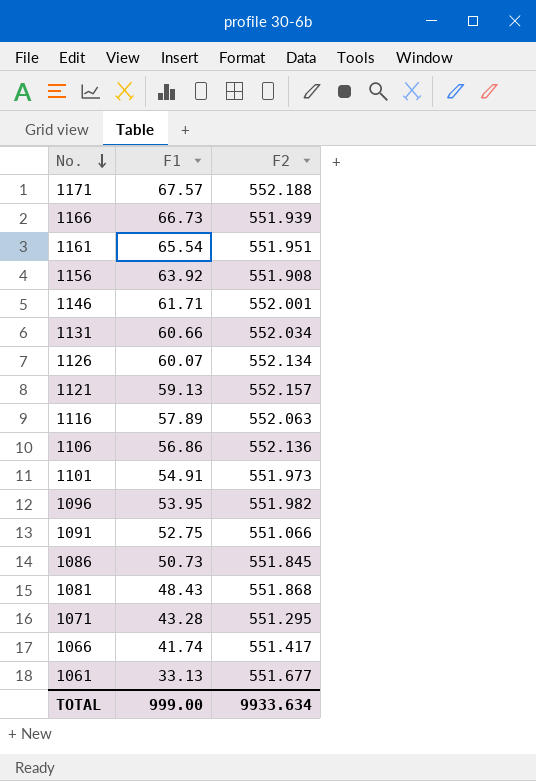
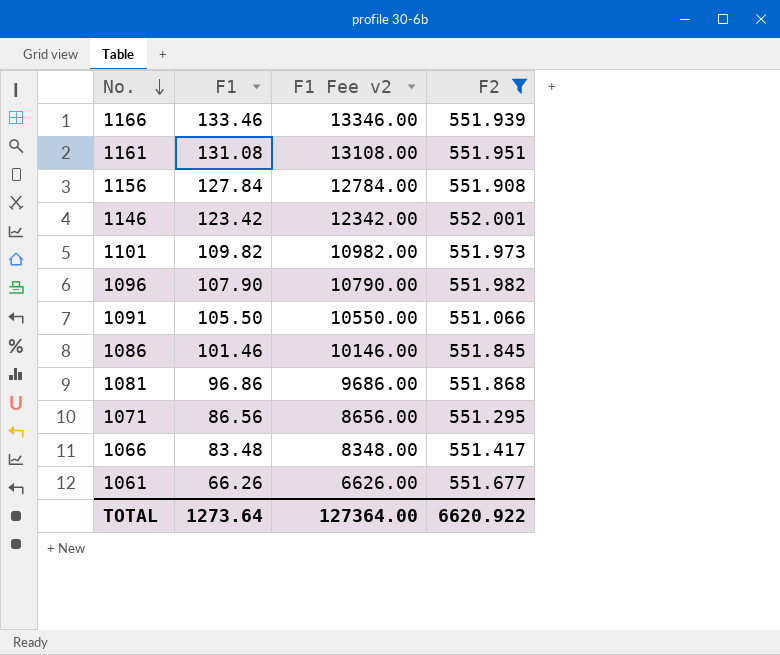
filter: none -> F2 <= 552.001
column F1 Fee v2 | formula: none -> [F1] * 100
1166 | F1: 66.73 -> 133.46
1161 | F1: 65.54 -> 131.08
1156 | F1: 63.92 -> 127.84
1146 | F1: 61.71 -> 123.42
1101 | F1: 54.91 -> 109.82
1096 | F1: 53.95 -> 107.90
1091 | F1: 52.75 -> 105.50
1086 | F1: 50.73 -> 101.46
1081 | F1: 48.43 -> 96.86
1071 | F1: 43.28 -> 86.56
1066 | F1: 41.74 -> 83.48
1061 | F1: 33.13 -> 66.26
TOTAL | F1: 999.00 -> 1273.64
TOTAL | F2: 9933.634 -> 6620.922

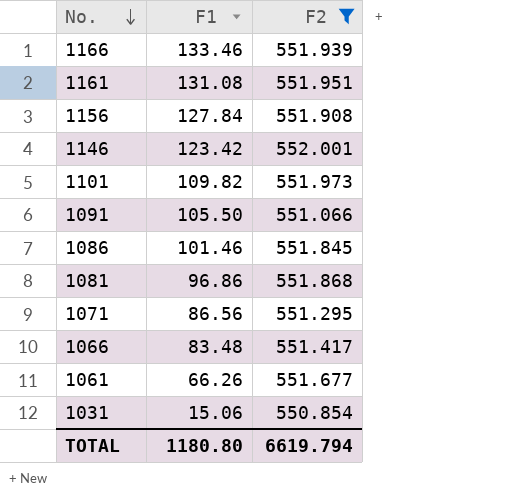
column F1 Fee v2 | formula: [F1] * 100 -> none
row 1096: 107.90 | 10790.00 | 551.982 -> none
row 1031: none -> 15.06 | 550.854
TOTAL | F1: 1273.64 -> 1180.80
TOTAL | F2: 6620.922 -> 6619.794

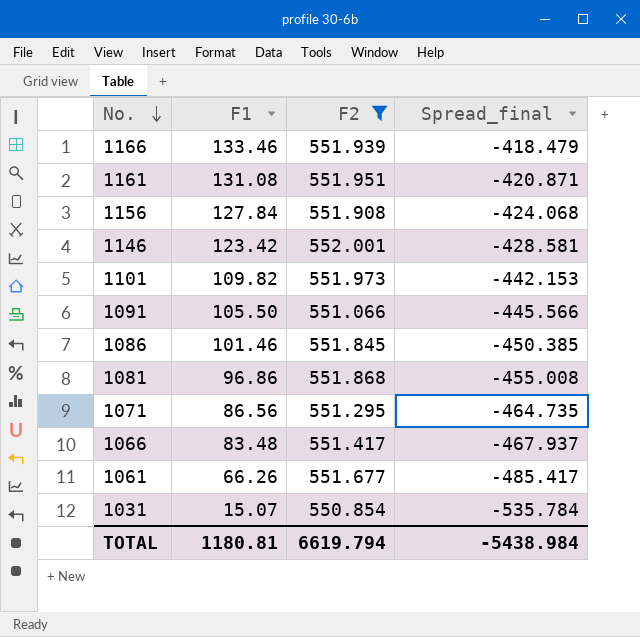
column Spread_final | formula: none -> [F1] - [F2]
1031 | F1: 15.06 -> 15.07
TOTAL | F1: 1180.80 -> 1180.81

